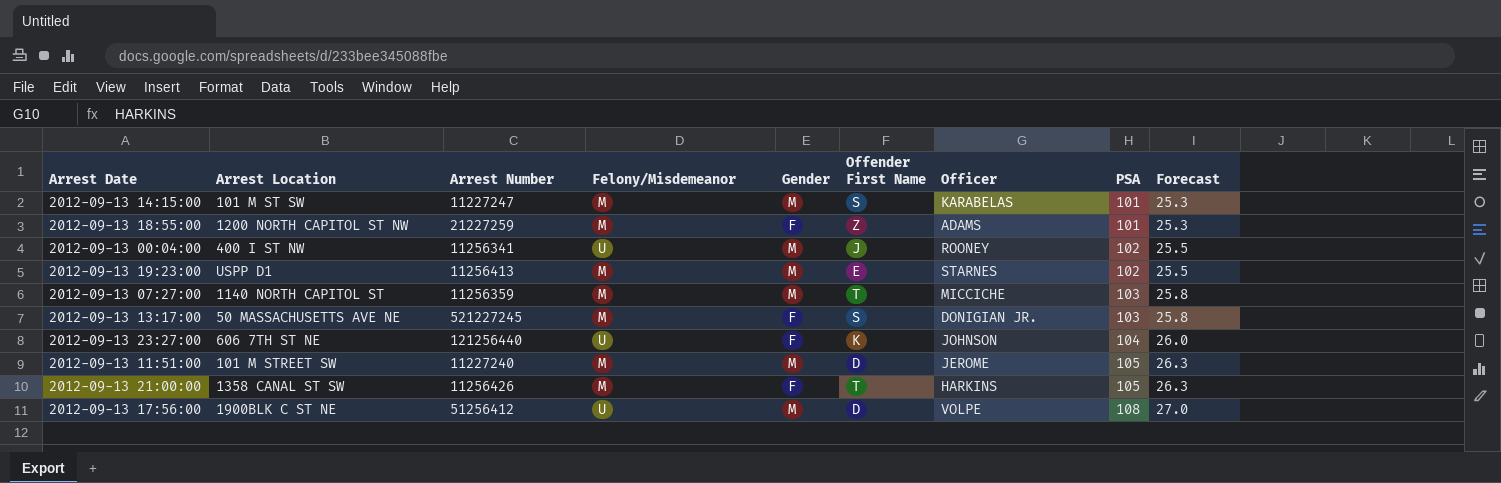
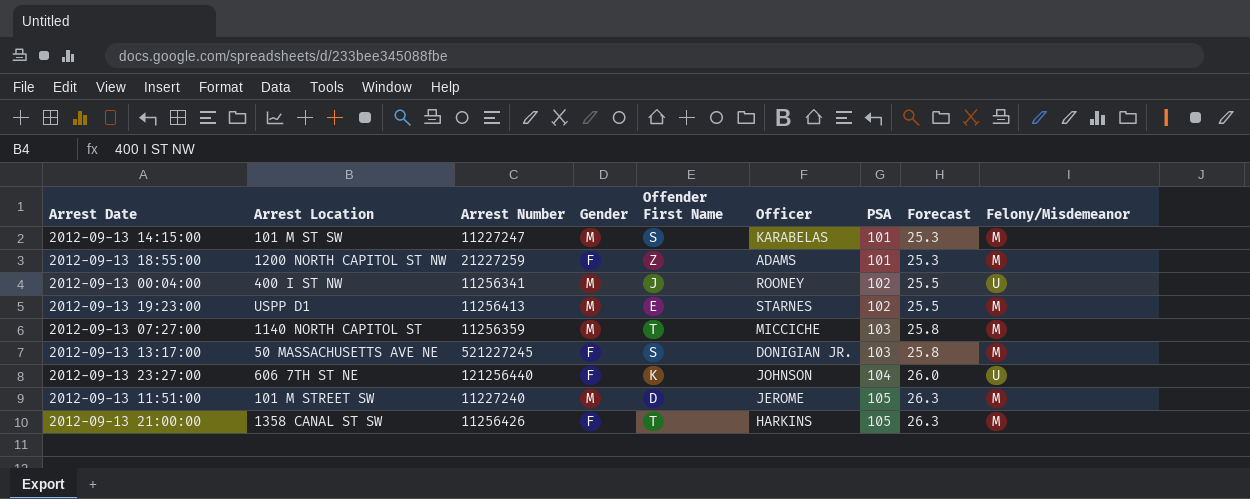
column Felony/Misdemeanor | position: 4 -> 9
row 2012-09-13 17:56:00: 1900BLK C ST NE | 51256412 | U | M | D | VOLPE | 108 | 27.0 -> none

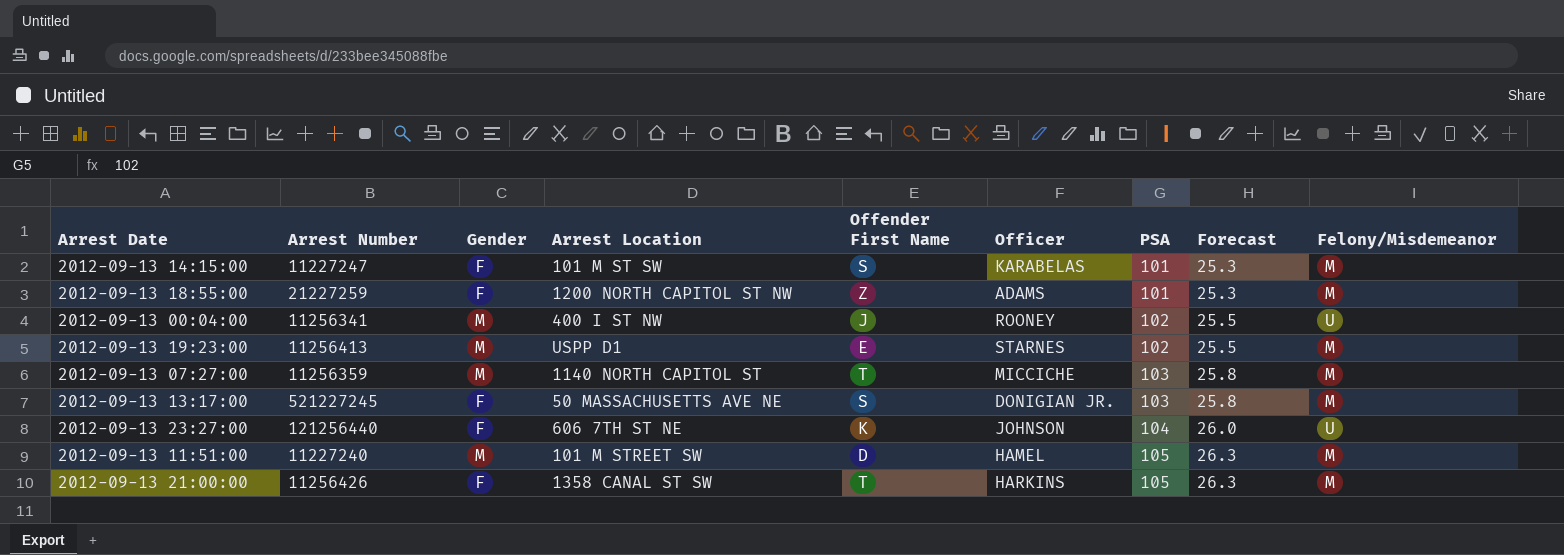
column Arrest Location | position: 2 -> 4
2012-09-13 14:15:00 | Gender: M -> F
2012-09-13 11:51:00 | Officer: JEROME -> HAMEL

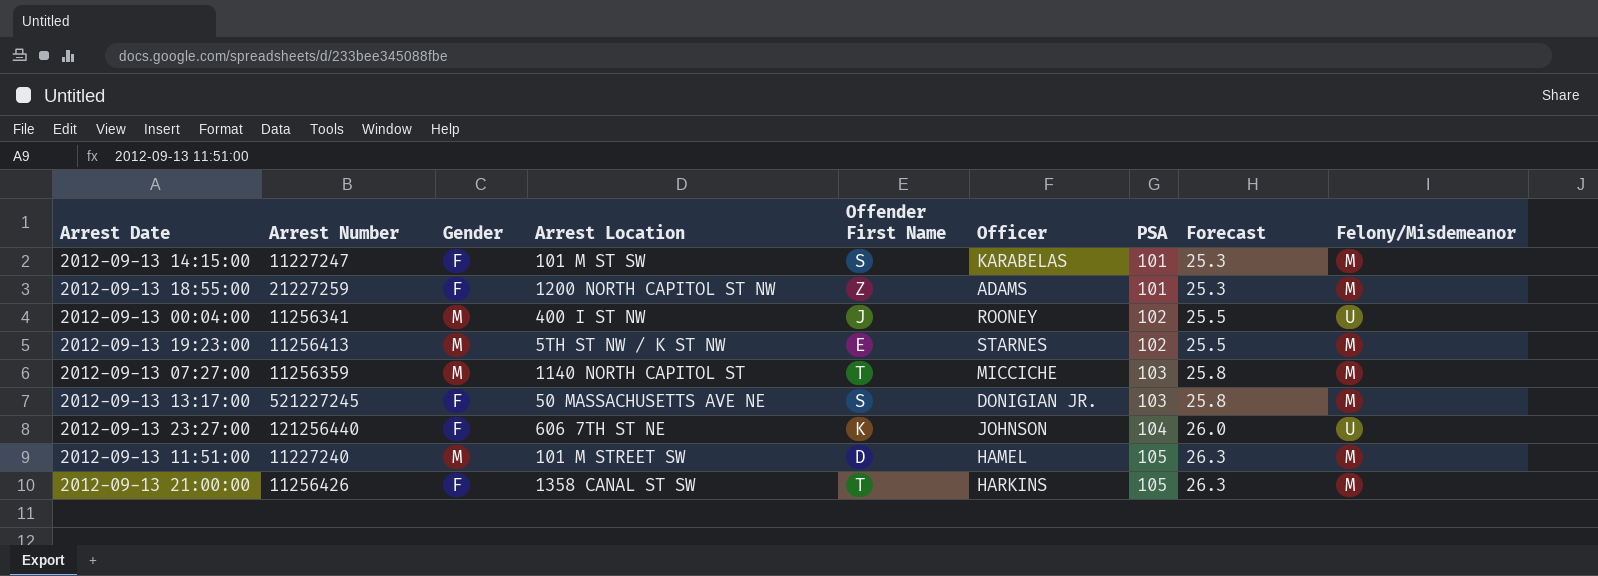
2012-09-13 19:23:00 | Arrest Location: USPP D1 -> 5TH ST NW / K ST NW

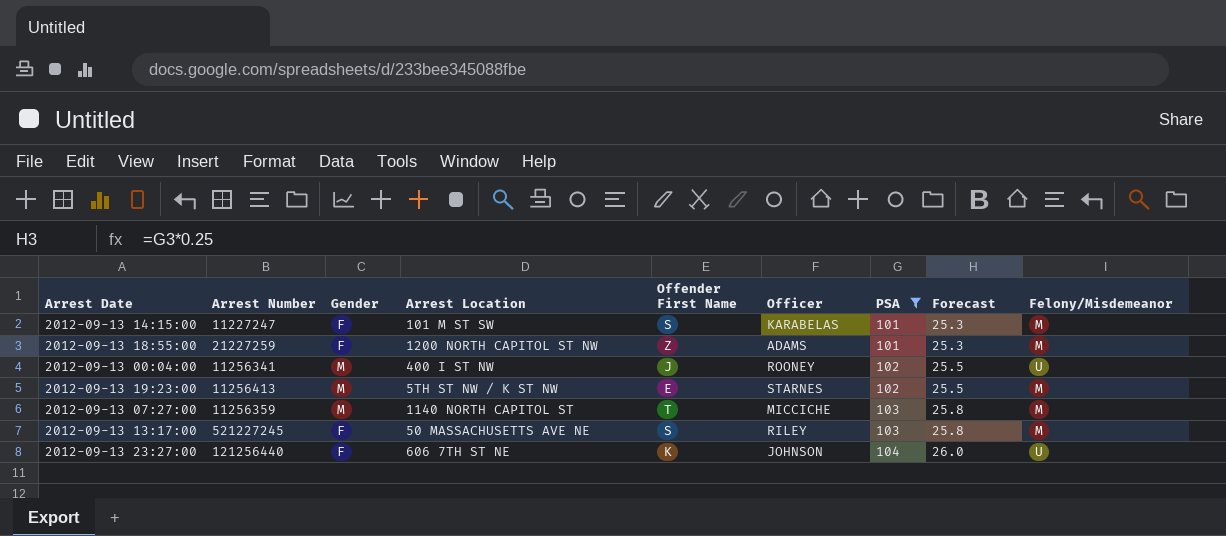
filter: none -> PSA != 105
2012-09-13 13:17:00 | Officer: DONIGIAN JR. -> RILEY

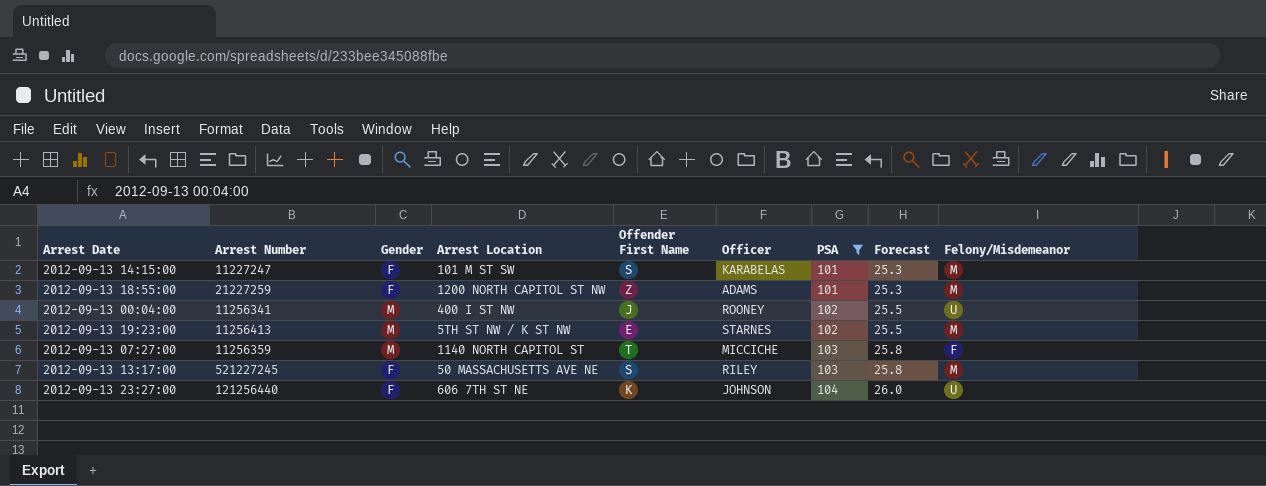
2012-09-13 07:27:00 | Felony/Misdemeanor: M -> F

